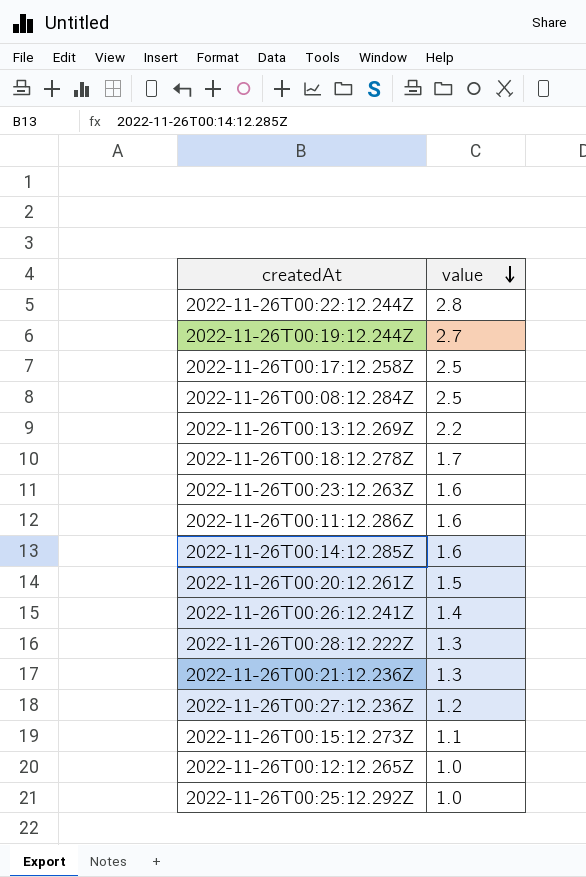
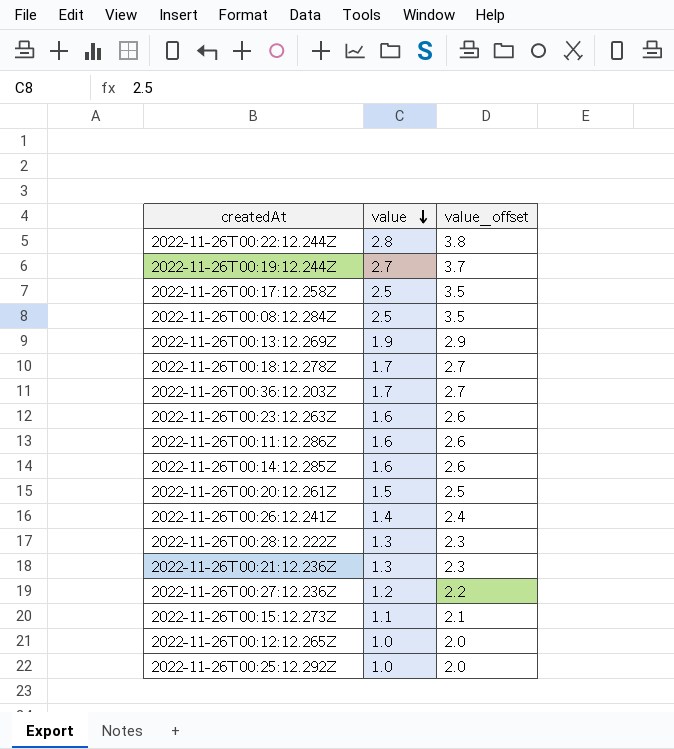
column value_offset | formula: none -> [value] + 1
2022-11-26T00:13:12.269Z | value: 2.2 -> 1.9
row 2022-11-26T00:36:12.203Z: none -> 1.7 | 2.7

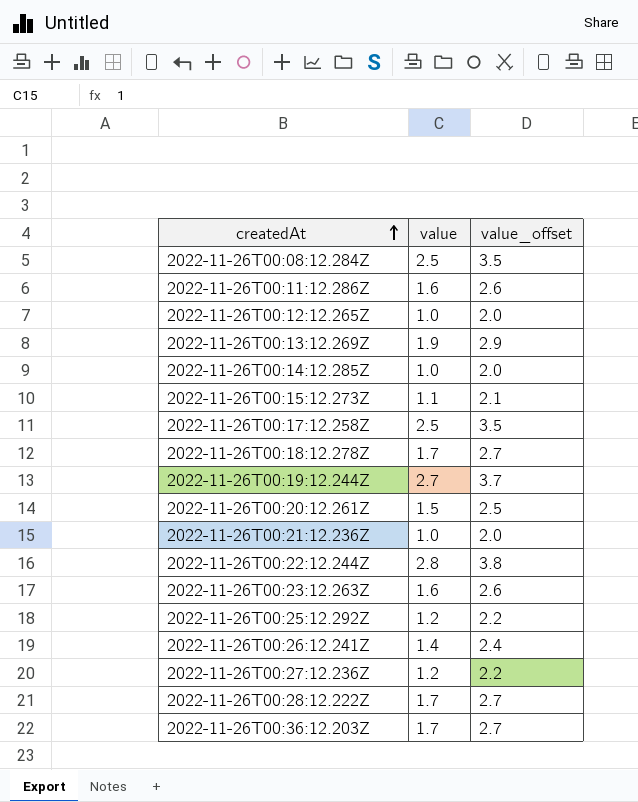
row order: value descending -> createdAt ascending
2022-11-26T00:14:12.285Z | value: 1.6 -> 1.0
2022-11-26T00:14:12.285Z | value_offset: 2.6 -> 2.0
2022-11-26T00:21:12.236Z | value: 1.3 -> 1.0
2022-11-26T00:21:12.236Z | value_offset: 2.3 -> 2.0
2022-11-26T00:25:12.292Z | value: 1.0 -> 1.2
2022-11-26T00:25:12.292Z | value_offset: 2.0 -> 2.2
2022-11-26T00:28:12.222Z | value: 1.3 -> 1.7
2022-11-26T00:28:12.222Z | value_offset: 2.3 -> 2.7

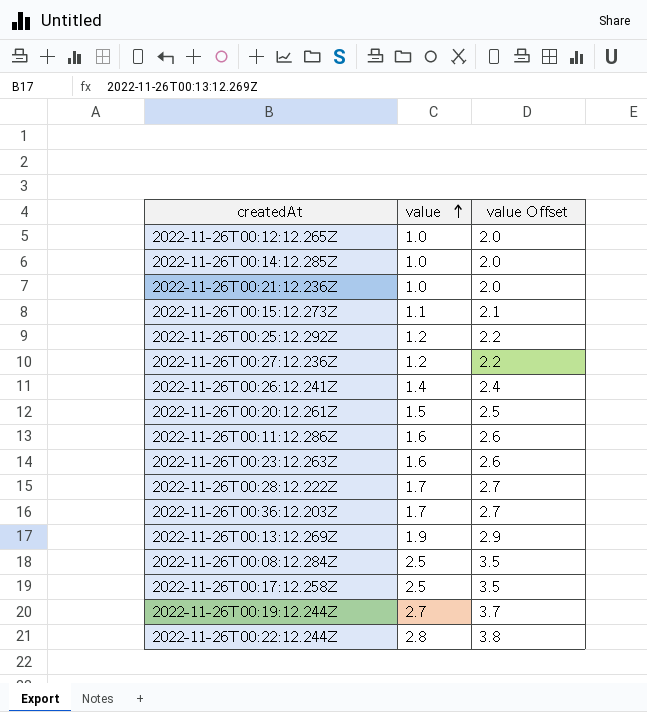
row order: createdAt ascending -> value ascending
column name: value_offset -> value Offset
row 2022-11-26T00:18:12.278Z: 1.7 | 2.7 -> none

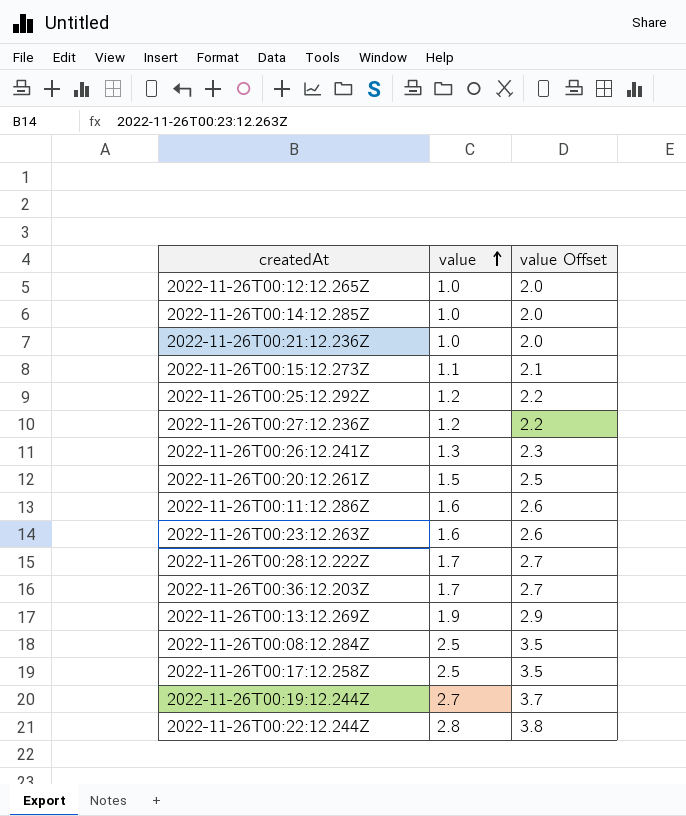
2022-11-26T00:26:12.241Z | value: 1.4 -> 1.3
2022-11-26T00:26:12.241Z | value Offset: 2.4 -> 2.3

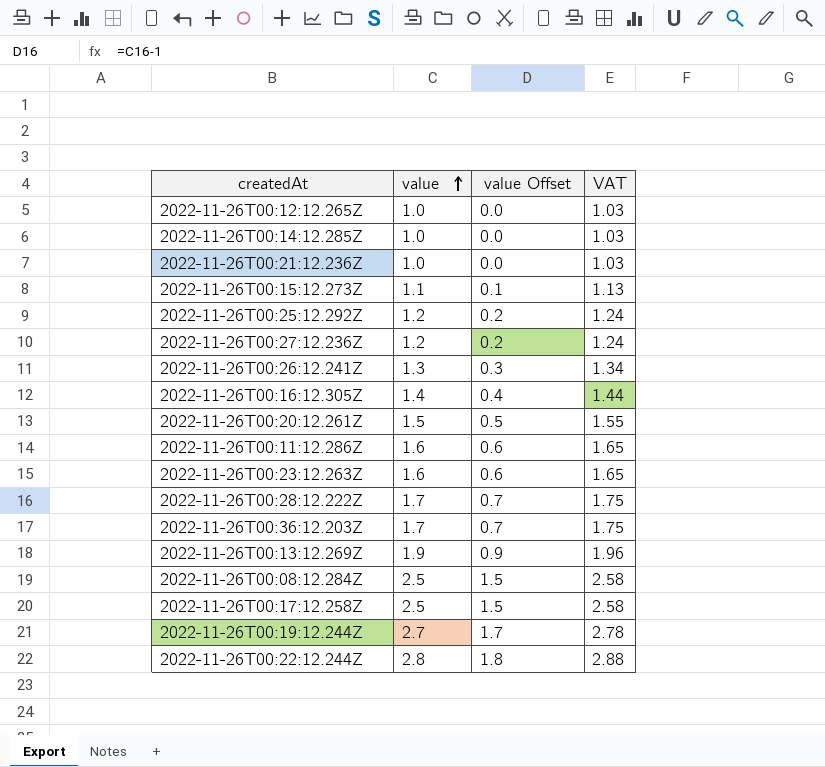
column value Offset | formula: [value] + 1 -> [value] - 1
column VAT | formula: none -> [value] * 1.03
row 2022-11-26T00:16:12.305Z: none -> 1.4 | 0.4 | 1.44

